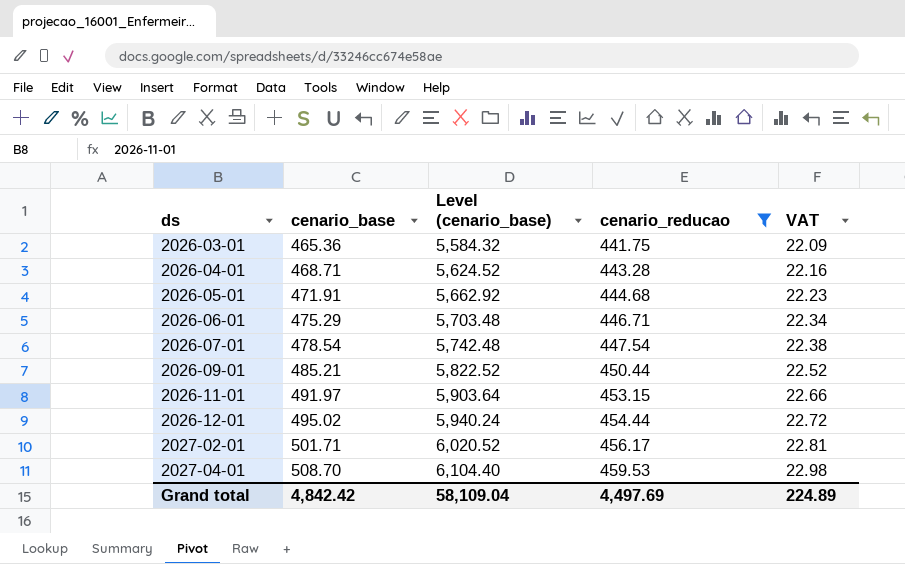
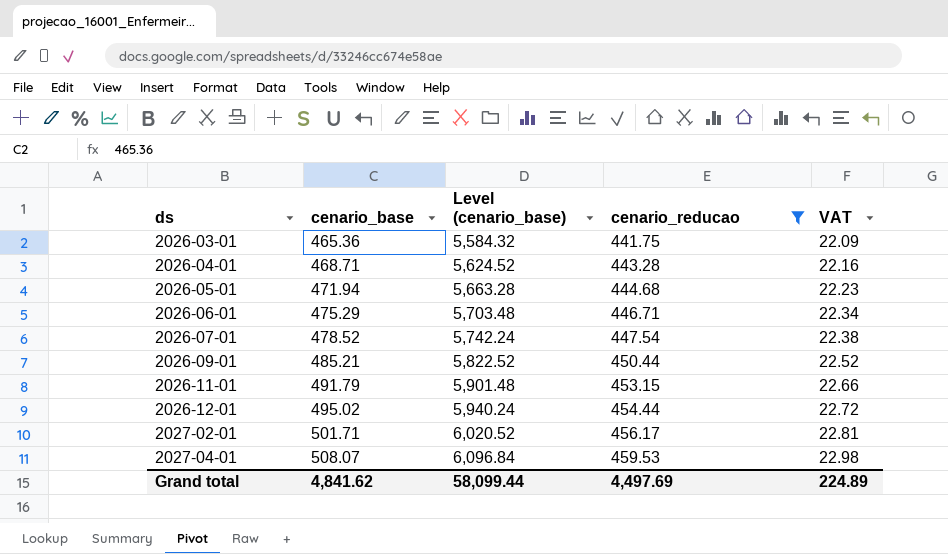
2026-05-01 | cenario_base: 471.91 -> 471.94
2026-05-01 | Level (cenario_base): 5,662.92 -> 5,663.28
2026-07-01 | cenario_base: 478.54 -> 478.52
2026-07-01 | Level (cenario_base): 5,742.48 -> 5,742.24
2026-11-01 | cenario_base: 491.97 -> 491.79
2026-11-01 | Level (cenario_base): 5,903.64 -> 5,901.48
2027-04-01 | cenario_base: 508.70 -> 508.07
2027-04-01 | Level (cenario_base): 6,104.40 -> 6,096.84
Grand total | cenario_base: 4,842.42 -> 4,841.62
Grand total | Level (cenario_base): 58,109.04 -> 58,099.44

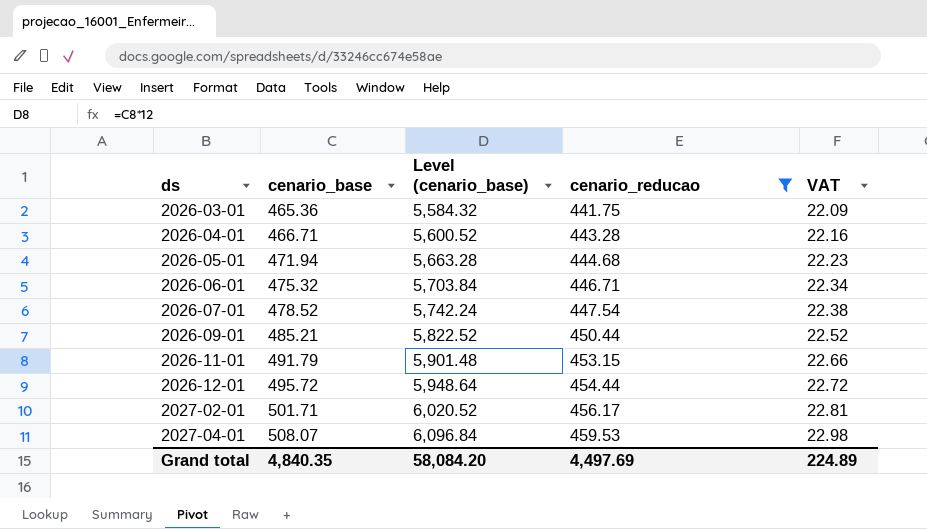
2026-04-01 | cenario_base: 468.71 -> 466.71
2026-04-01 | Level (cenario_base): 5,624.52 -> 5,600.52
2026-06-01 | cenario_base: 475.29 -> 475.32
2026-06-01 | Level (cenario_base): 5,703.48 -> 5,703.84
2026-12-01 | cenario_base: 495.02 -> 495.72
2026-12-01 | Level (cenario_base): 5,940.24 -> 5,948.64
Grand total | cenario_base: 4,841.62 -> 4,840.35
Grand total | Level (cenario_base): 58,099.44 -> 58,084.20

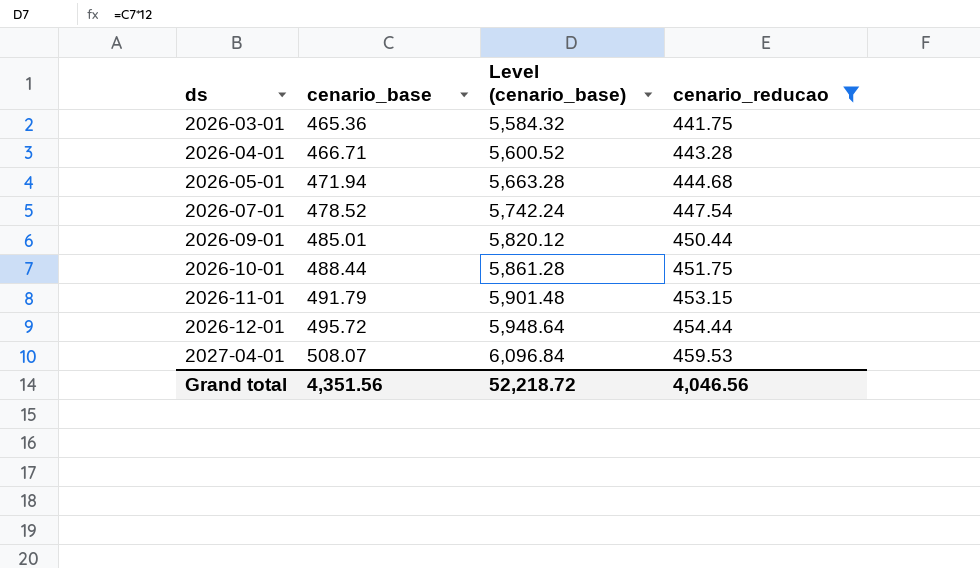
column VAT | formula: [cenario_reducao] * 0.05 -> none
row 2026-06-01: 475.32 | 5,703.84 | 446.71 | 22.34 -> none
row 2027-02-01: 501.71 | 6,020.52 | 456.17 | 22.81 -> none
2026-09-01 | cenario_base: 485.21 -> 485.01
2026-09-01 | Level (cenario_base): 5,822.52 -> 5,820.12
row 2026-10-01: none -> 488.44 | 5,861.28 | 451.75
Grand total | cenario_base: 4,840.35 -> 4,351.56
Grand total | Level (cenario_base): 58,084.20 -> 52,218.72
Grand total | cenario_reducao: 4,497.69 -> 4,046.56

